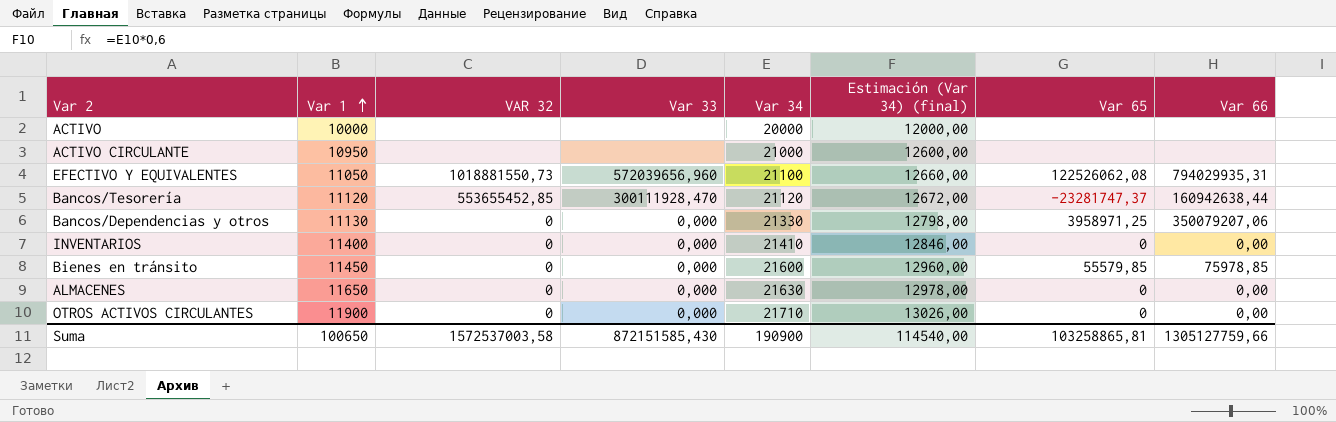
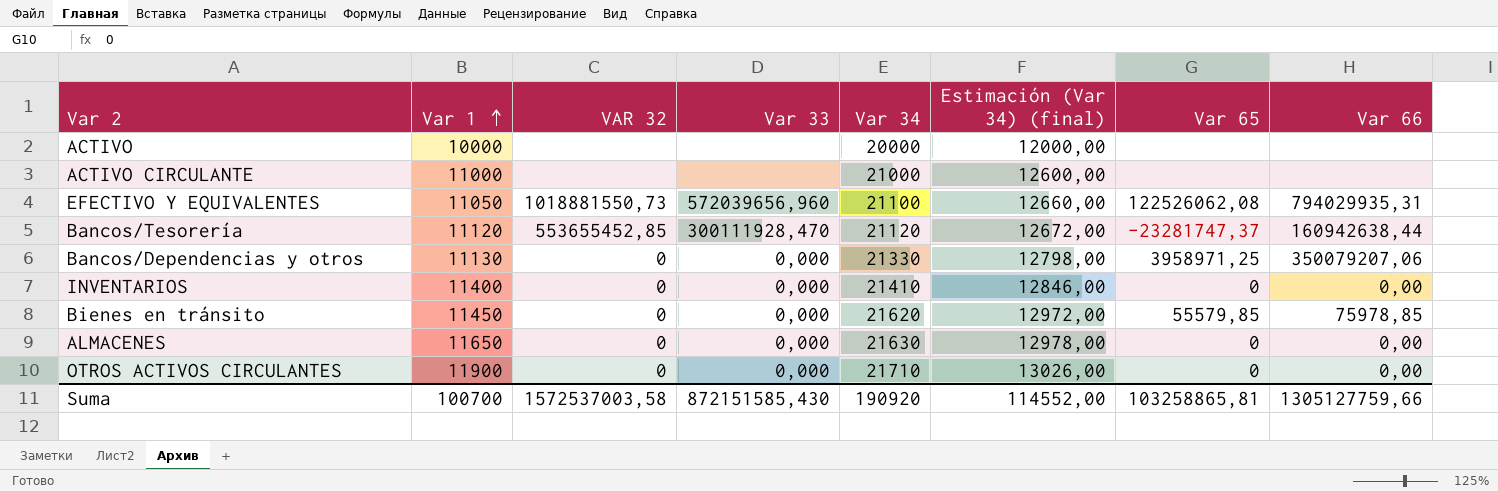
ACTIVO CIRCULANTE | Var 1: 10950 -> 11000
Bienes en tránsito | Var 34: 21600 -> 21620
Bienes en tránsito | Estimación (Var 34) (final): 12960,00 -> 12972,00
Suma | Var 1: 100650 -> 100700
Suma | Var 34: 190900 -> 190920
Suma | Estimación (Var 34) (final): 114540,00 -> 114552,00

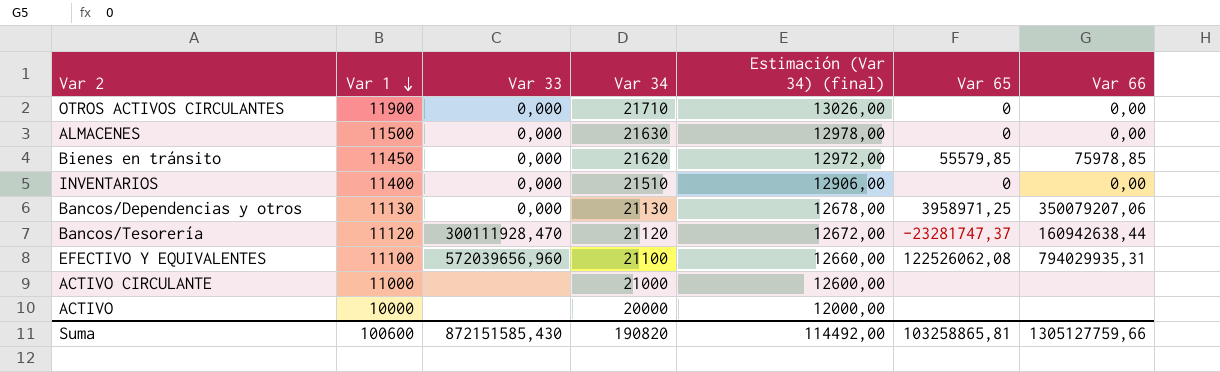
row order: Var 1 ascending -> Var 1 descending
column VAR 32 | position: 3 -> none
ALMACENES | Var 1: 11650 -> 11500
INVENTARIOS | Var 34: 21410 -> 21510
INVENTARIOS | Estimación (Var 34) (final): 12846,00 -> 12906,00
Bancos/Dependencias y otros | Var 34: 21330 -> 21130
Bancos/Dependencias y otros | Estimación (Var 34) (final): 12798,00 -> 12678,00
EFECTIVO Y EQUIVALENTES | Var 1: 11050 -> 11100
Suma | Var 1: 100700 -> 100600
Suma | Var 34: 190920 -> 190820
Suma | Estimación (Var 34) (final): 114552,00 -> 114492,00

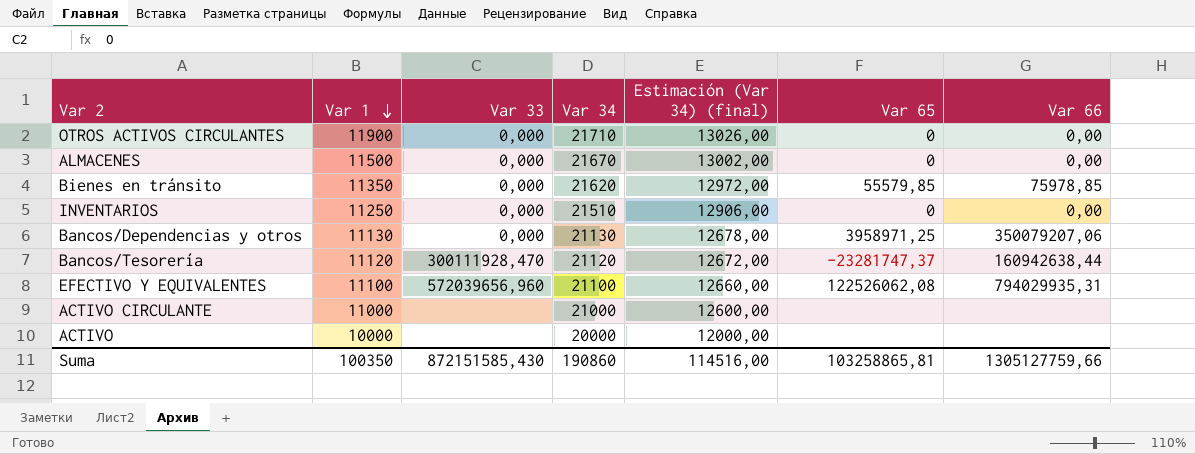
ALMACENES | Var 34: 21630 -> 21670
ALMACENES | Estimación (Var 34) (final): 12978,00 -> 13002,00
Bienes en tránsito | Var 1: 11450 -> 11350
INVENTARIOS | Var 1: 11400 -> 11250
Suma | Var 1: 100600 -> 100350
Suma | Var 34: 190820 -> 190860
Suma | Estimación (Var 34) (final): 114492,00 -> 114516,00

